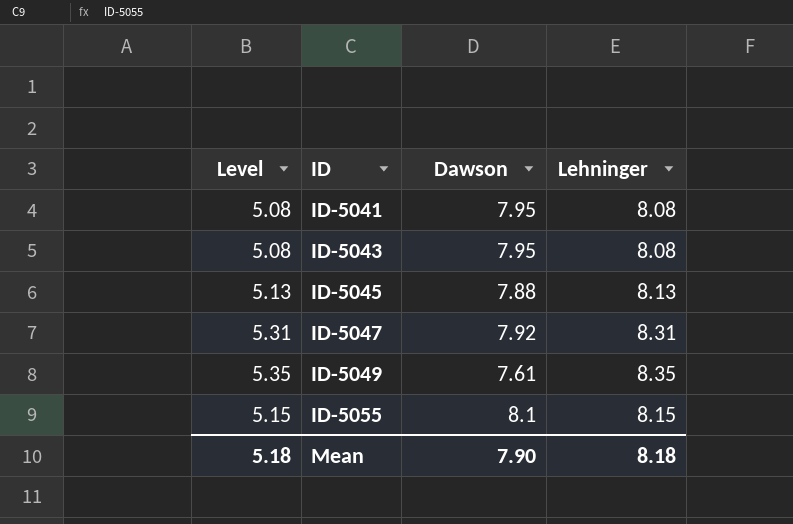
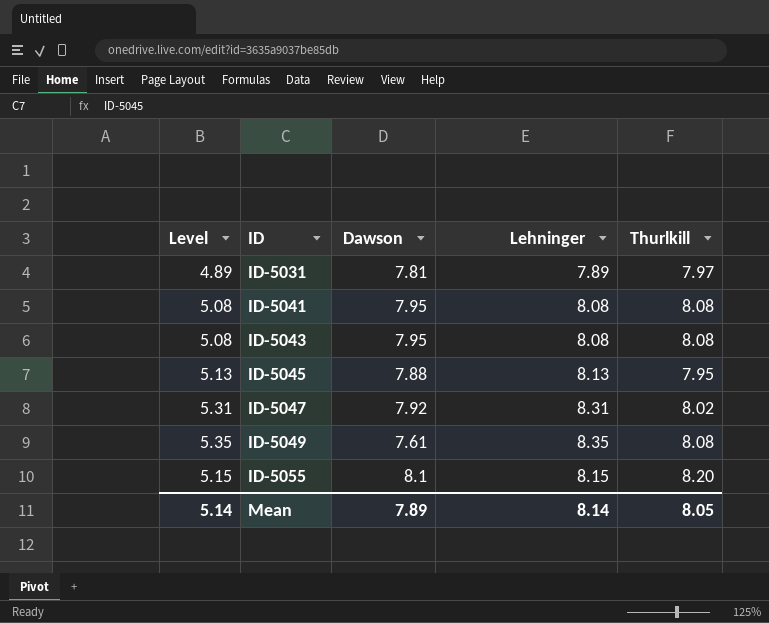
column Thurlkill | position: none -> 5
row ID-5031: none -> 4.89 | 7.81 | 7.89 | 7.97
Mean | Level: 5.18 -> 5.14
Mean | Dawson: 7.90 -> 7.89
Mean | Lehninger: 8.18 -> 8.14

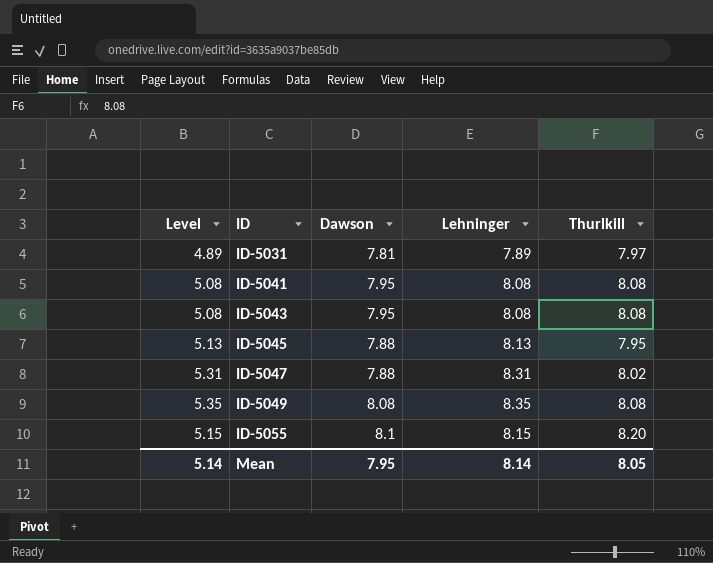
ID-5047 | Dawson: 7.92 -> 7.88
ID-5049 | Dawson: 7.61 -> 8.08
Mean | Dawson: 7.89 -> 7.95

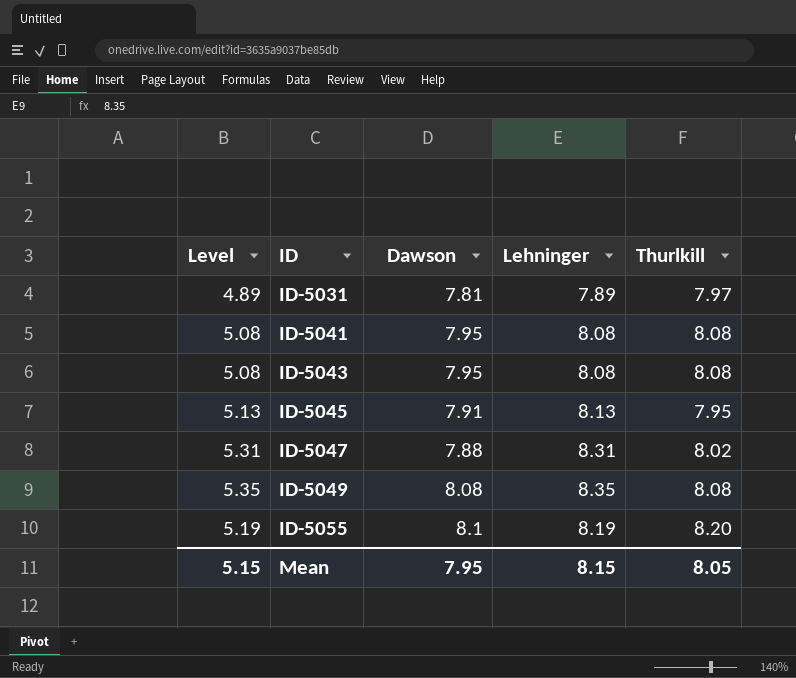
ID-5045 | Dawson: 7.88 -> 7.91
ID-5055 | Level: 5.15 -> 5.19
ID-5055 | Lehninger: 8.15 -> 8.19
Mean | Level: 5.14 -> 5.15
Mean | Lehninger: 8.14 -> 8.15

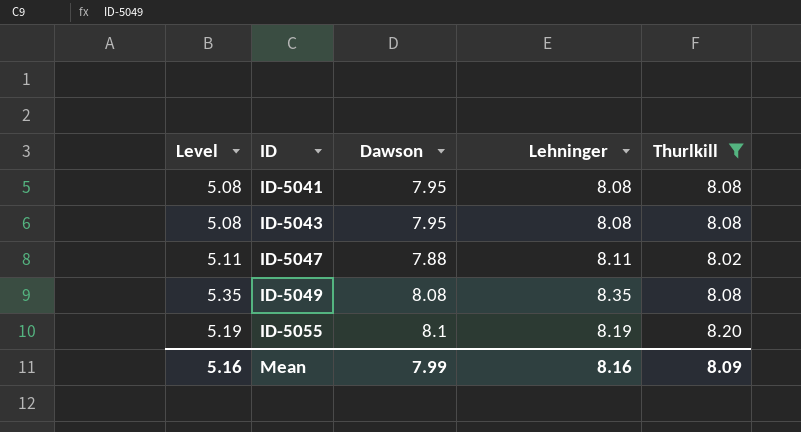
filter: none -> Thurlkill >= 8.02
ID-5047 | Level: 5.31 -> 5.11
ID-5047 | Lehninger: 8.31 -> 8.11
Mean | Level: 5.15 -> 5.16
Mean | Dawson: 7.95 -> 7.99
Mean | Lehninger: 8.15 -> 8.16
Mean | Thurlkill: 8.05 -> 8.09

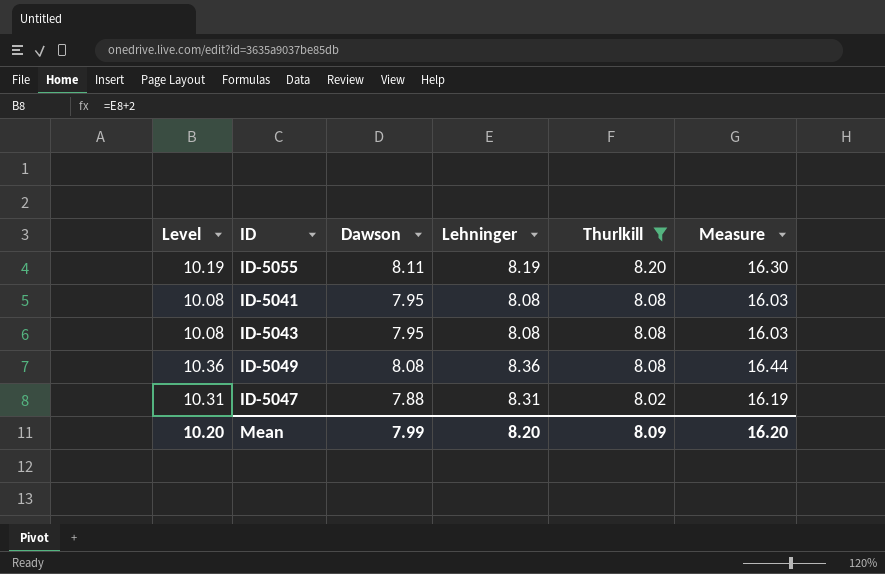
row order: ID ascending -> Thurlkill descending
column Level | formula: [Lehninger] - 3 -> [Lehninger] + 2
column Measure | formula: none -> [Dawson] + [Lehninger]
ID-5055 | Dawson: 8.1 -> 8.11
ID-5049 | Lehninger: 8.35 -> 8.36
ID-5047 | Lehninger: 8.11 -> 8.31
Mean | Level: 5.16 -> 10.20
Mean | Lehninger: 8.16 -> 8.20

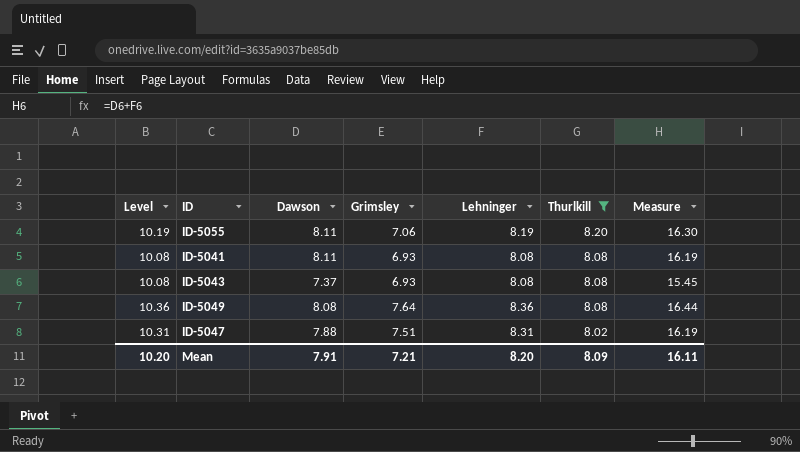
column Grimsley | position: none -> 4
ID-5041 | Dawson: 7.95 -> 8.11
ID-5041 | Measure: 16.03 -> 16.19
ID-5043 | Dawson: 7.95 -> 7.37
ID-5043 | Measure: 16.03 -> 15.45
Mean | Dawson: 7.99 -> 7.91
Mean | Measure: 16.20 -> 16.11

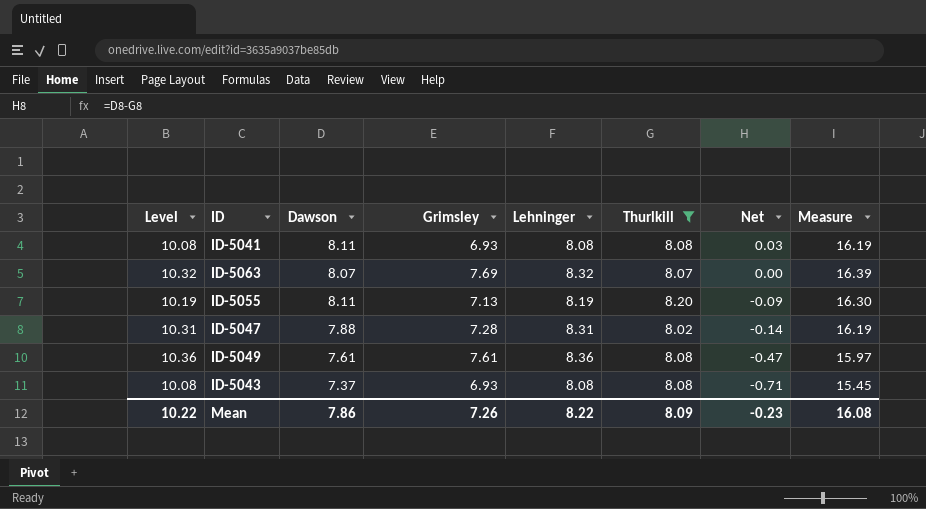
row order: Thurlkill descending -> Net descending
column Net | formula: none -> [Dawson] - [Thurlkill]
row ID-5063: none -> 10.32 | 8.07 | 7.69 | 8.32 | 8.07 | 0.00 | 16.39
ID-5055 | Grimsley: 7.06 -> 7.13
ID-5047 | Grimsley: 7.51 -> 7.28
ID-5049 | Dawson: 8.08 -> 7.61
ID-5049 | Grimsley: 7.64 -> 7.61
ID-5049 | Measure: 16.44 -> 15.97
Mean | Level: 10.20 -> 10.22
Mean | Dawson: 7.91 -> 7.86
Mean | Grimsley: 7.21 -> 7.26
Mean | Lehninger: 8.20 -> 8.22
Mean | Measure: 16.11 -> 16.08

